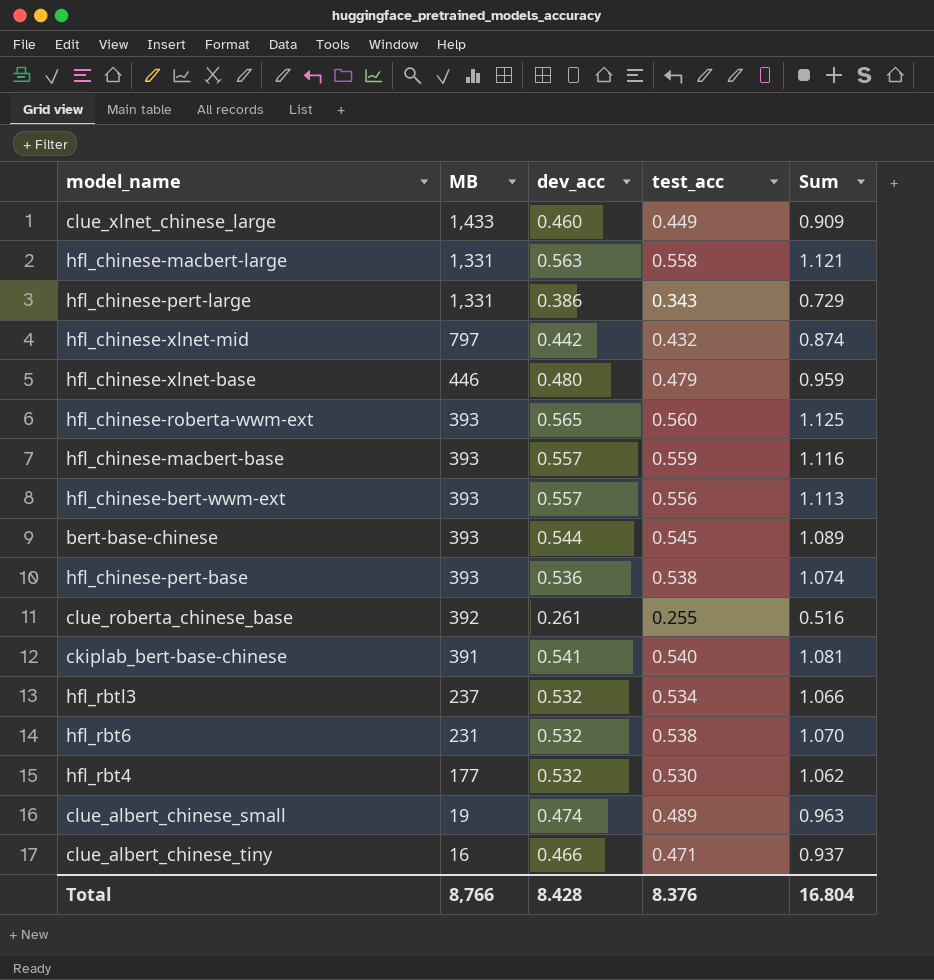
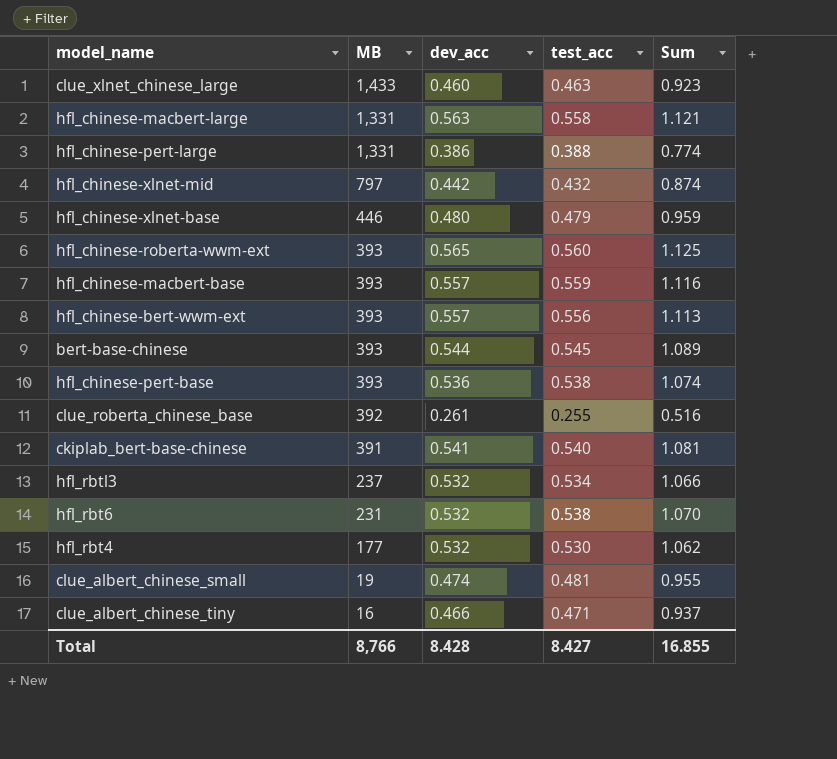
clue_xlnet_chinese_large | test_acc: 0.449 -> 0.463
clue_xlnet_chinese_large | Sum: 0.909 -> 0.923
hfl_chinese-pert-large | test_acc: 0.343 -> 0.388
hfl_chinese-pert-large | Sum: 0.729 -> 0.774
clue_albert_chinese_small | test_acc: 0.489 -> 0.481
clue_albert_chinese_small | Sum: 0.963 -> 0.955
Total | test_acc: 8.376 -> 8.427
Total | Sum: 16.804 -> 16.855

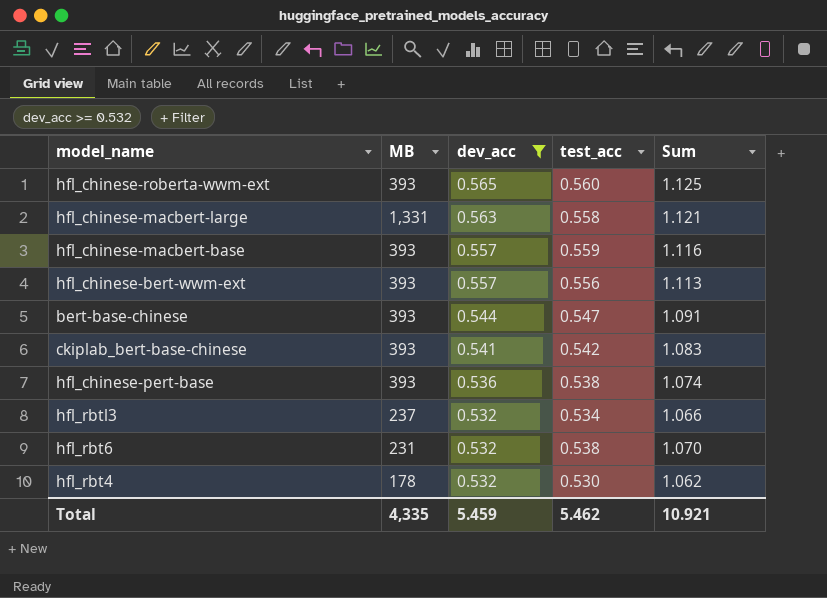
filter: none -> dev_acc >= 0.532
row order: MB descending -> dev_acc descending
bert-base-chinese | test_acc: 0.545 -> 0.547
bert-base-chinese | Sum: 1.089 -> 1.091
ckiplab_bert-base-chinese | MB: 391 -> 393
ckiplab_bert-base-chinese | test_acc: 0.540 -> 0.542
ckiplab_bert-base-chinese | Sum: 1.081 -> 1.083
hfl_rbt4 | MB: 177 -> 178
Total | MB: 8,766 -> 4,335
Total | dev_acc: 8.428 -> 5.459
Total | test_acc: 8.427 -> 5.462
Total | Sum: 16.855 -> 10.921

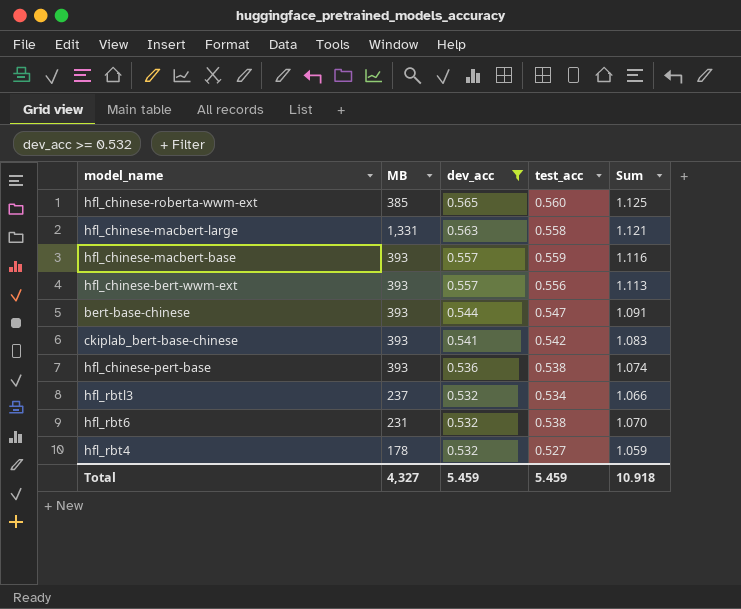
hfl_chinese-roberta-wwm-ext | MB: 393 -> 385
hfl_rbt4 | test_acc: 0.530 -> 0.527
hfl_rbt4 | Sum: 1.062 -> 1.059
Total | MB: 4,335 -> 4,327
Total | test_acc: 5.462 -> 5.459
Total | Sum: 10.921 -> 10.918

